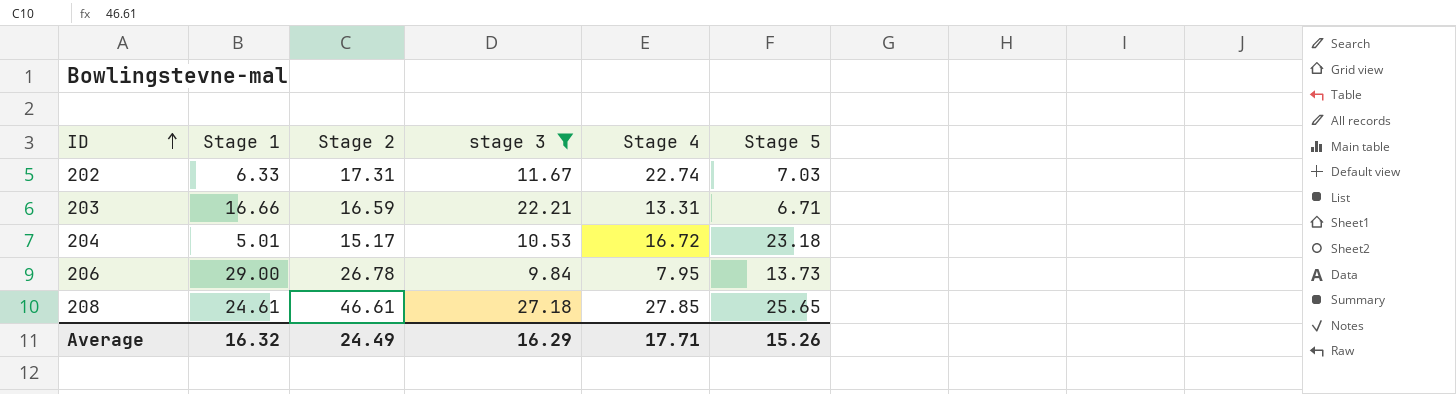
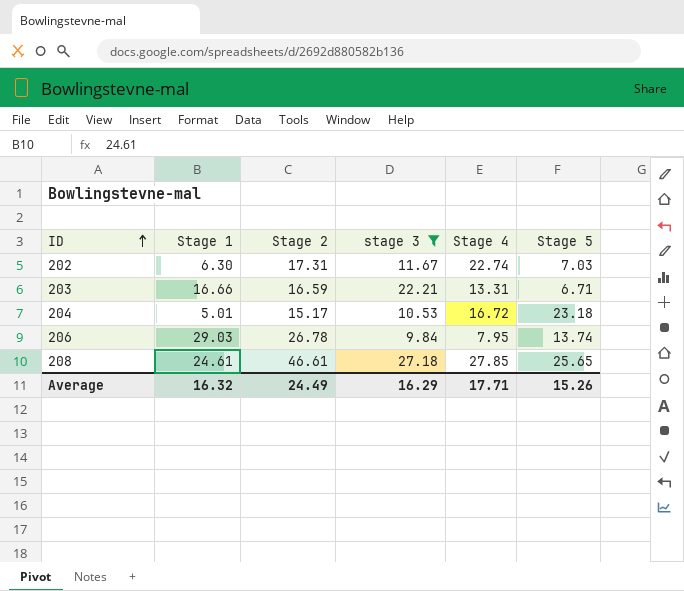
202 | Stage 1: 6.33 -> 6.30
206 | Stage 1: 29.00 -> 29.03
206 | Stage 5: 13.73 -> 13.74

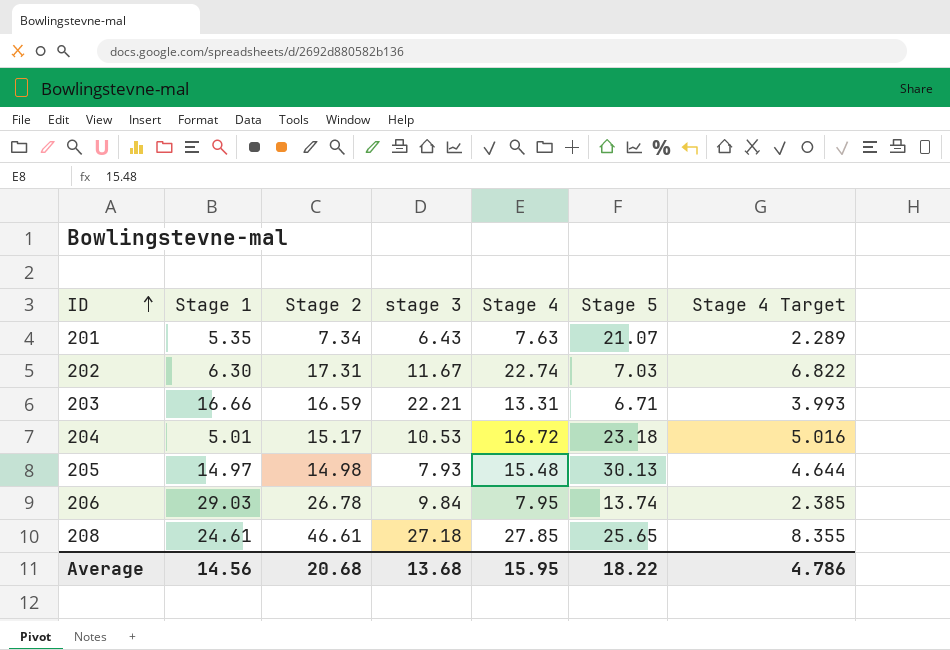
filter: stage 3 >= 9.84 -> none
column Stage 4 Target | formula: none -> [Stage 4] * 0.3
Average | Stage 1: 16.32 -> 14.56
Average | Stage 2: 24.49 -> 20.68
Average | stage 3: 16.29 -> 13.68
Average | Stage 4: 17.71 -> 15.95
Average | Stage 5: 15.26 -> 18.22

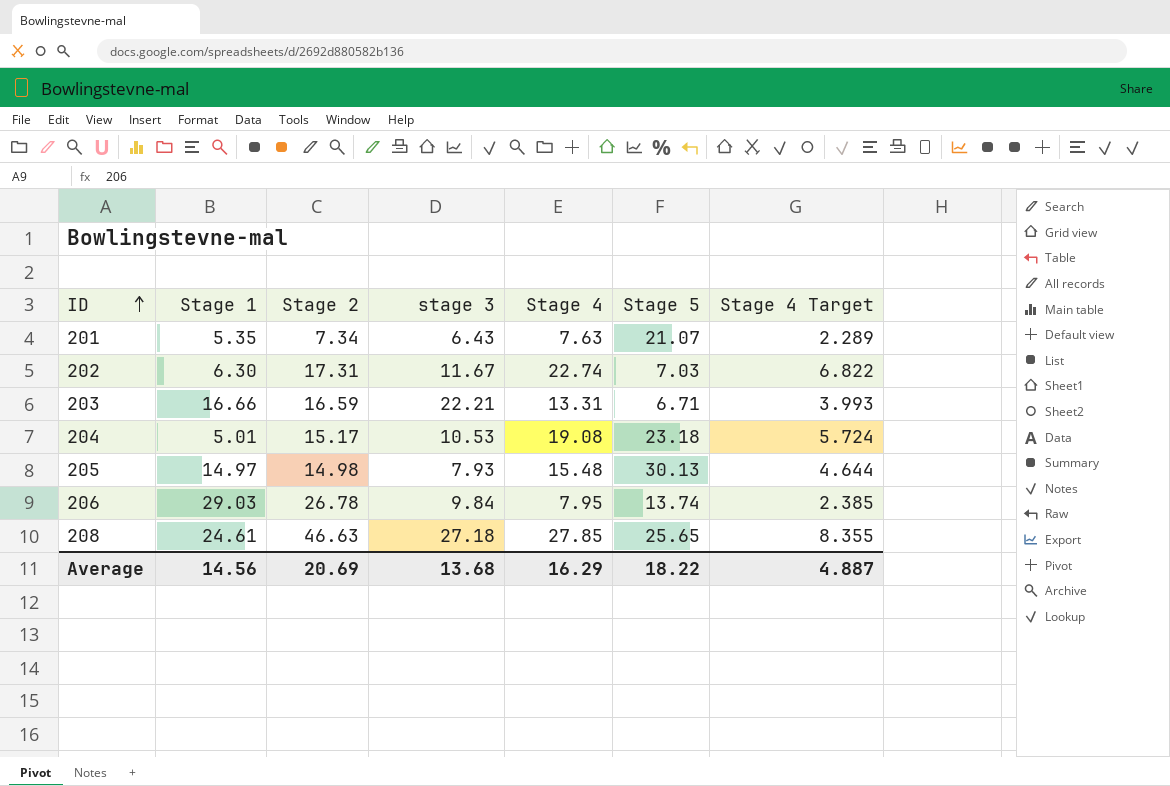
204 | Stage 4: 16.72 -> 19.08
204 | Stage 4 Target: 5.016 -> 5.724
208 | Stage 2: 46.61 -> 46.63
Average | Stage 2: 20.68 -> 20.69
Average | Stage 4: 15.95 -> 16.29
Average | Stage 4 Target: 4.786 -> 4.887

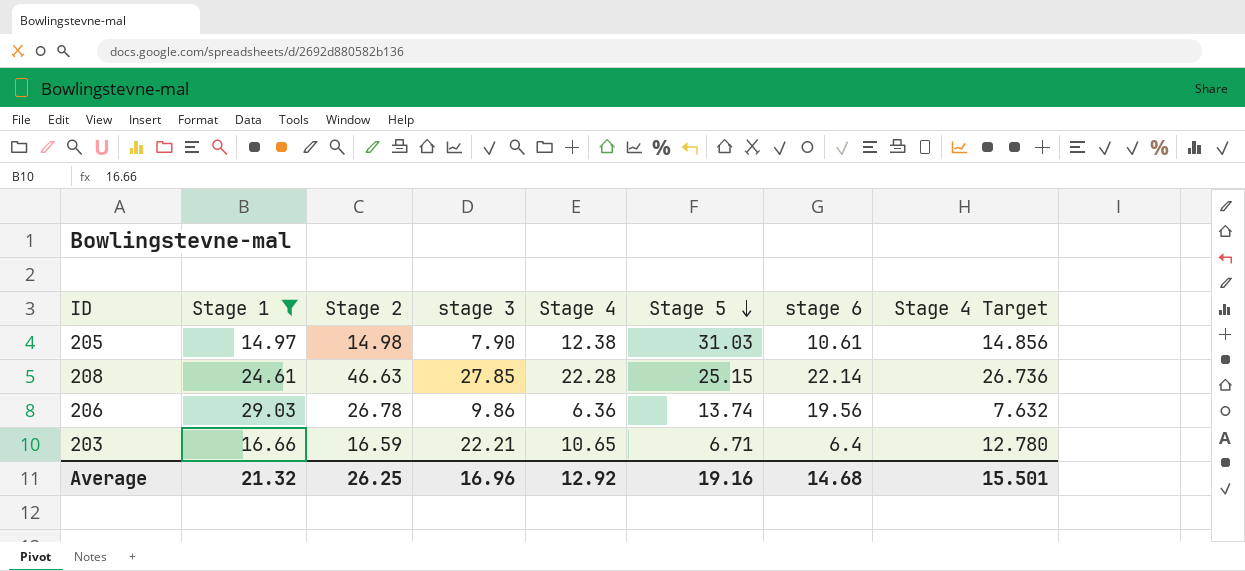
filter: none -> Stage 1 >= 14.97
row order: ID ascending -> Stage 5 descending
column stage 6 | position: none -> 7
column Stage 4 Target | formula: [Stage 4] * 0.3 -> [Stage 4] * 1.2
205 | stage 3: 7.93 -> 7.90
205 | Stage 4: 15.48 -> 12.38
205 | Stage 5: 30.13 -> 31.03
208 | stage 3: 27.18 -> 27.85
208 | Stage 4: 27.85 -> 22.28
208 | Stage 5: 25.65 -> 25.15
206 | stage 3: 9.84 -> 9.86
206 | Stage 4: 7.95 -> 6.36
203 | Stage 4: 13.31 -> 10.65
Average | Stage 1: 14.56 -> 21.32
Average | Stage 2: 20.69 -> 26.25
Average | stage 3: 13.68 -> 16.96
Average | Stage 4: 16.29 -> 12.92
Average | Stage 5: 18.22 -> 19.16
Average | Stage 4 Target: 4.887 -> 15.501

